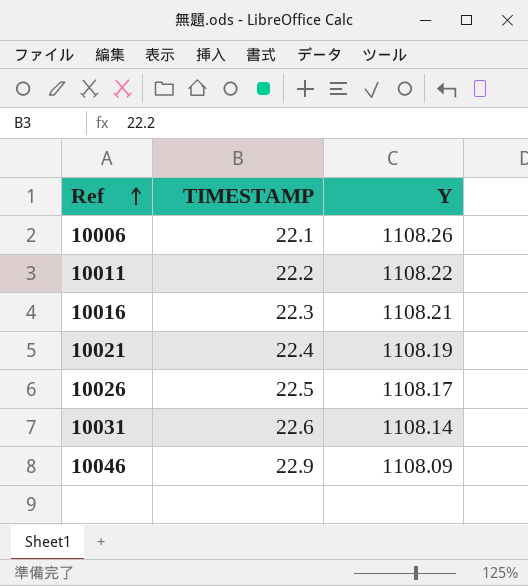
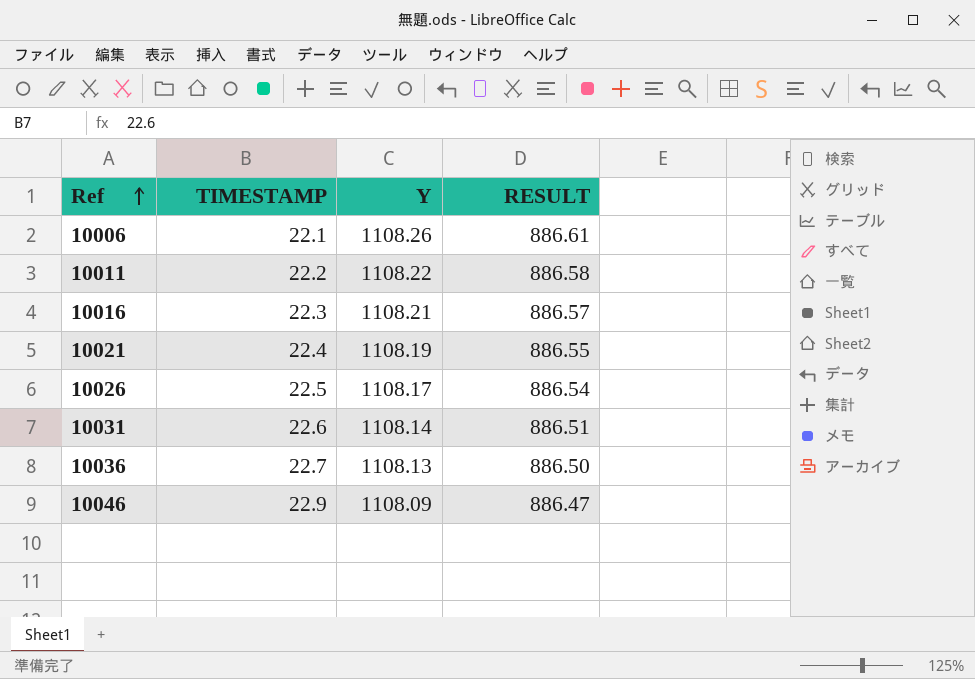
column RESULT | formula: none -> [Y] * 0.8
row 10036: none -> 22.7 | 1108.13 | 886.50

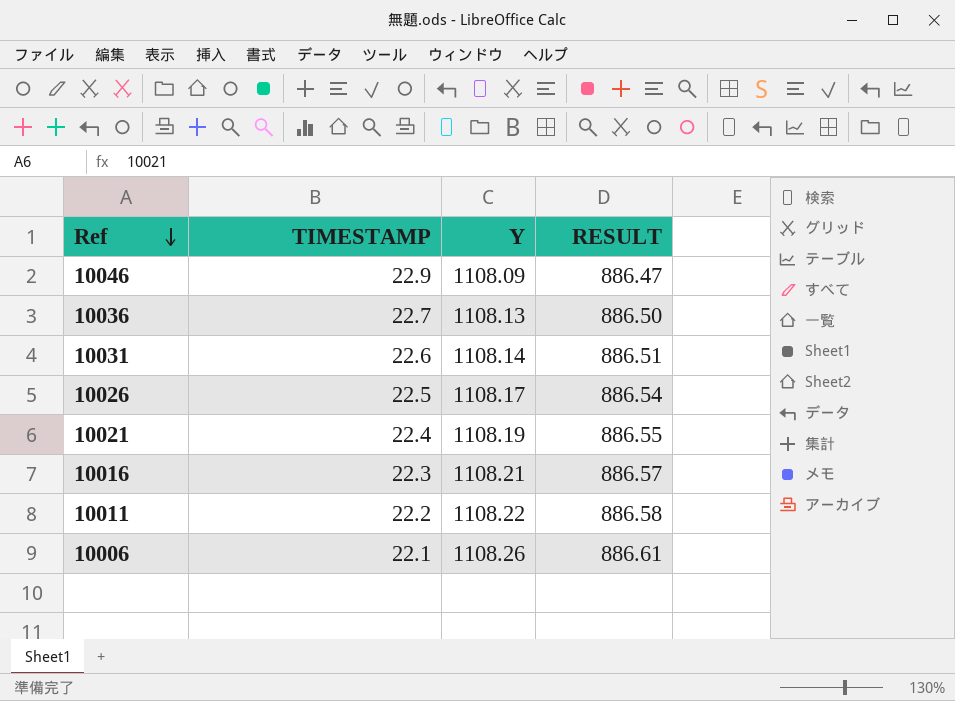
row order: Ref ascending -> Ref descending

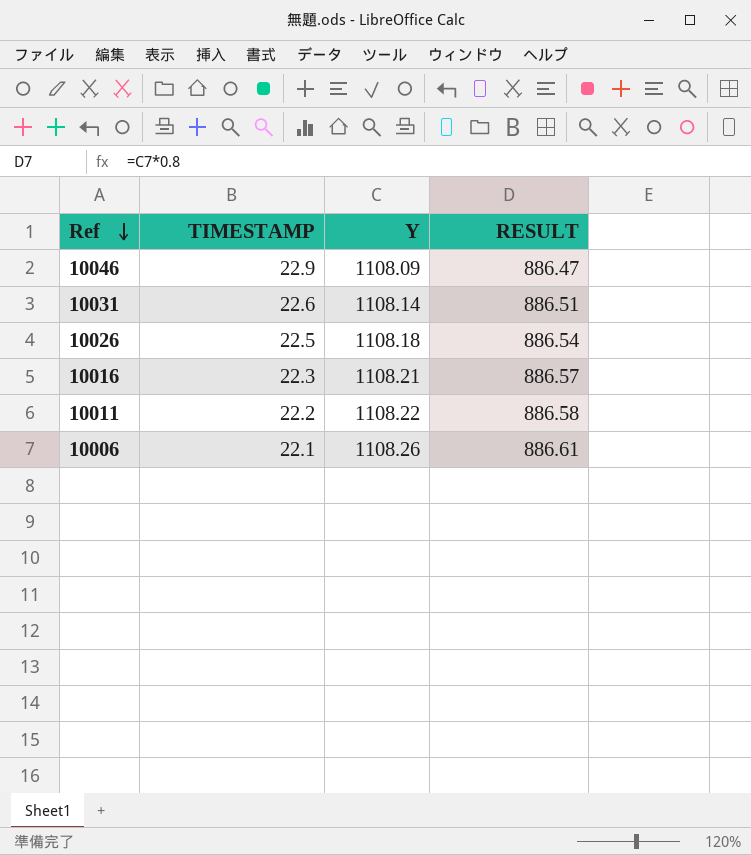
row 10036: 22.7 | 1108.13 | 886.50 -> none
row 10021: 22.4 | 1108.19 | 886.55 -> none
10026 | Y: 1108.17 -> 1108.18

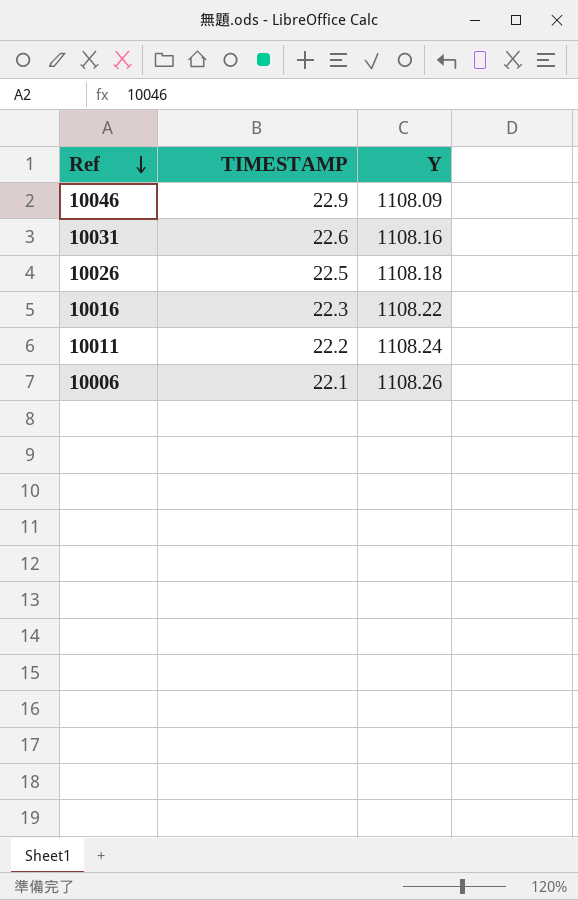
column RESULT | formula: [Y] * 0.8 -> none
10031 | Y: 1108.14 -> 1108.16
10016 | Y: 1108.21 -> 1108.22
10011 | Y: 1108.22 -> 1108.24

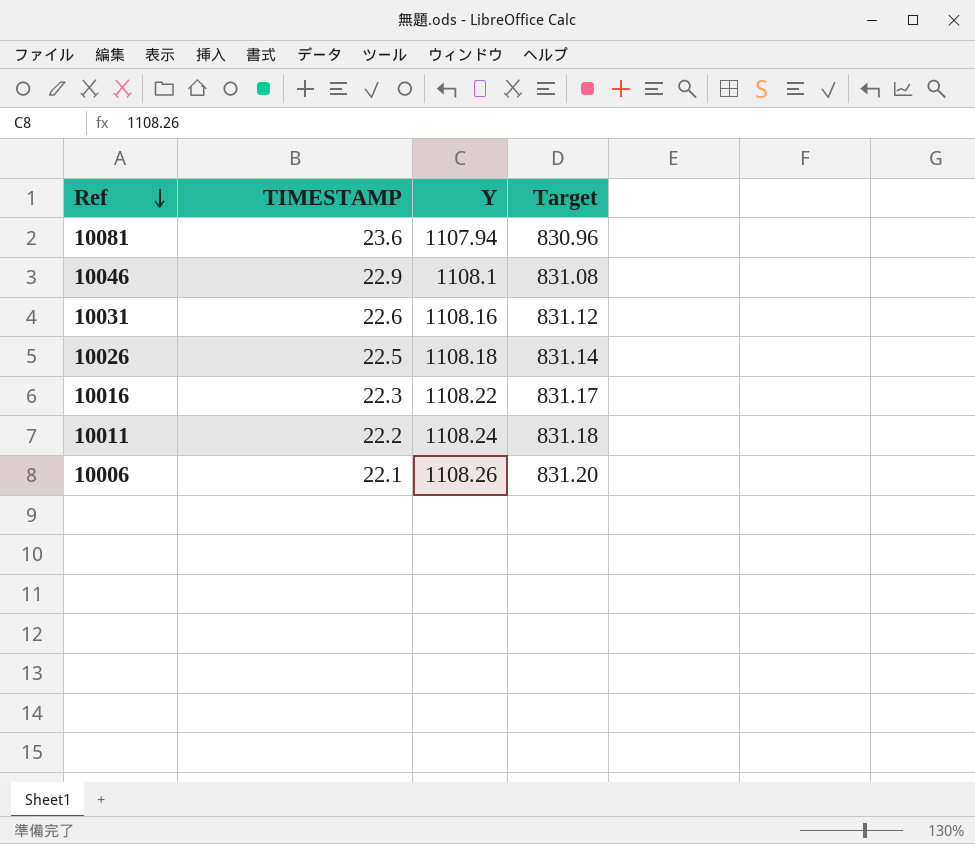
column Target | formula: none -> [Y] * 0.75
row 10081: none -> 23.6 | 1107.94 | 830.96
10046 | Y: 1108.09 -> 1108.1

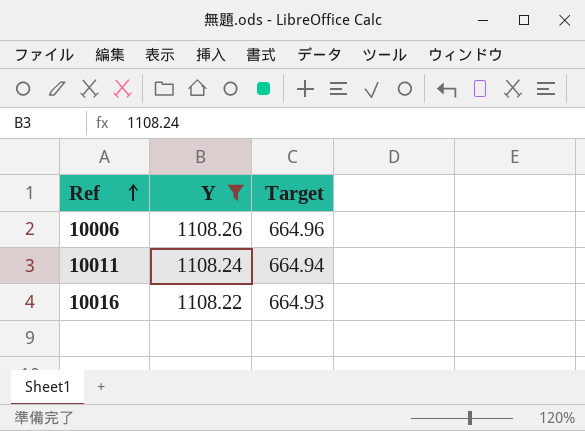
filter: none -> Y >= 1108.22
row order: Ref descending -> Ref ascending
column TIMESTAMP | position: 2 -> none
column Target | formula: [Y] * 0.75 -> [Y] * 0.6

